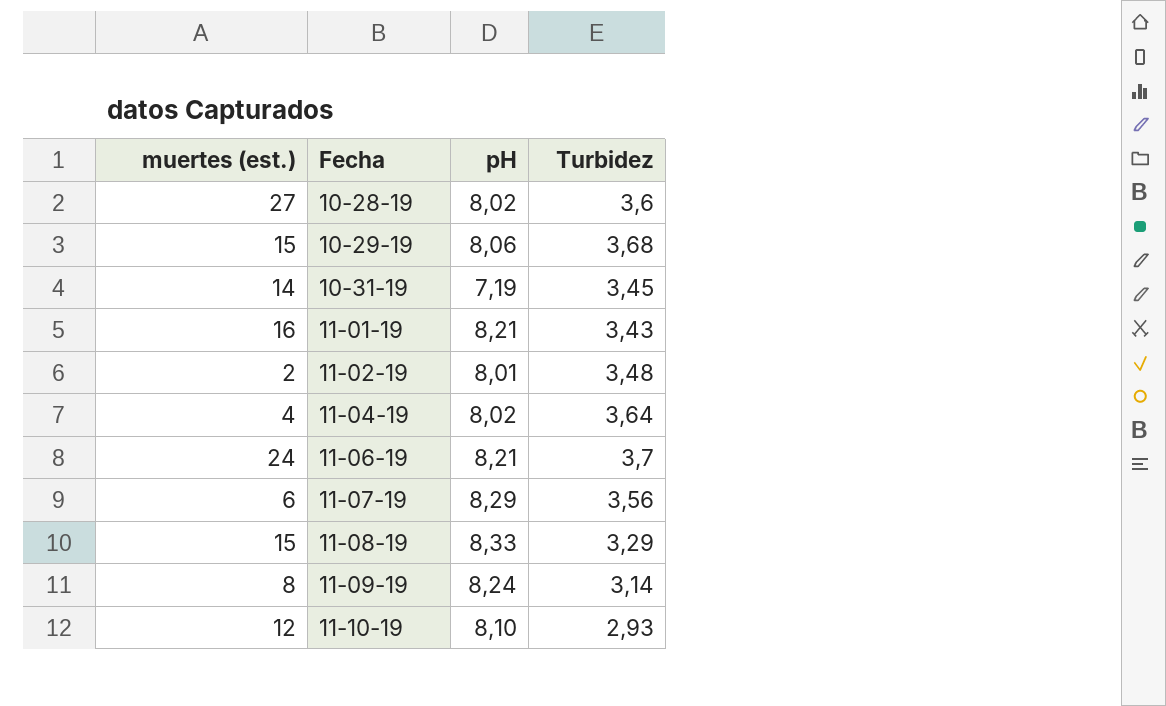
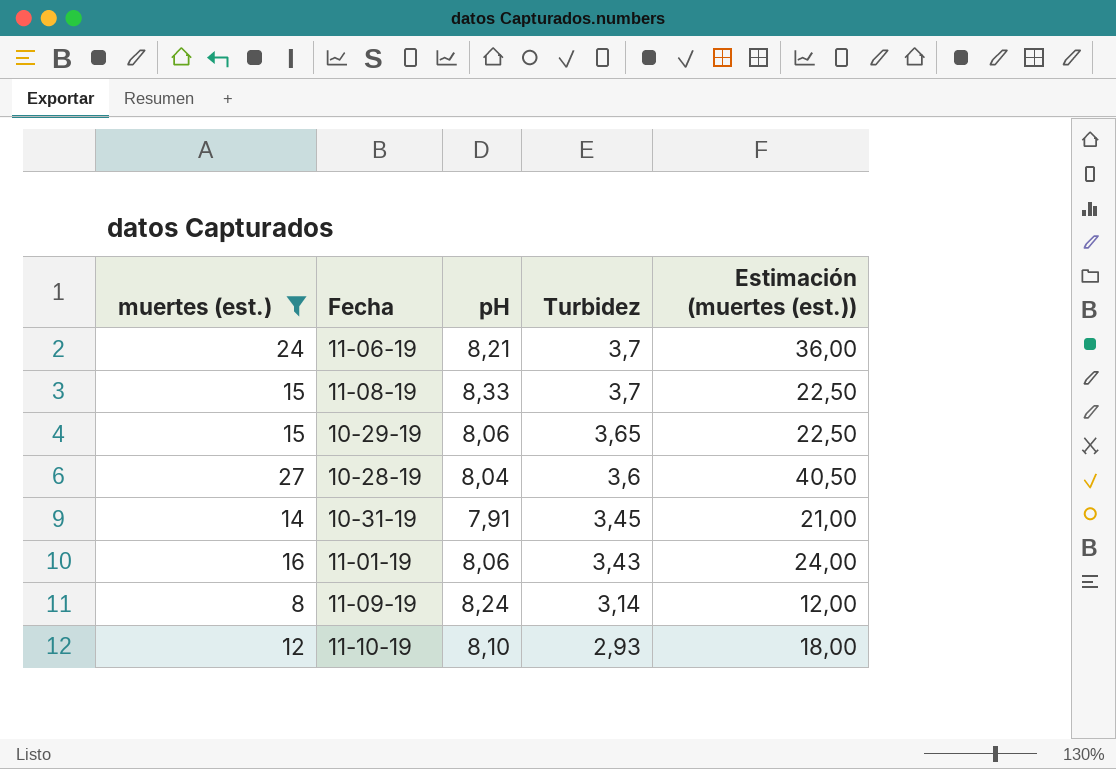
filter: none -> muertes (est.) >= 8
row order: Fecha ascending -> Turbidez descending
column Estimación (muertes (est.)) | formula: none -> [muertes (est.)] * 1,5
11-08-19 | Turbidez: 3,29 -> 3,7
10-29-19 | Turbidez: 3,68 -> 3,65
10-28-19 | pH: 8,02 -> 8,04
10-31-19 | pH: 7,19 -> 7,91
11-01-19 | pH: 8,21 -> 8,06

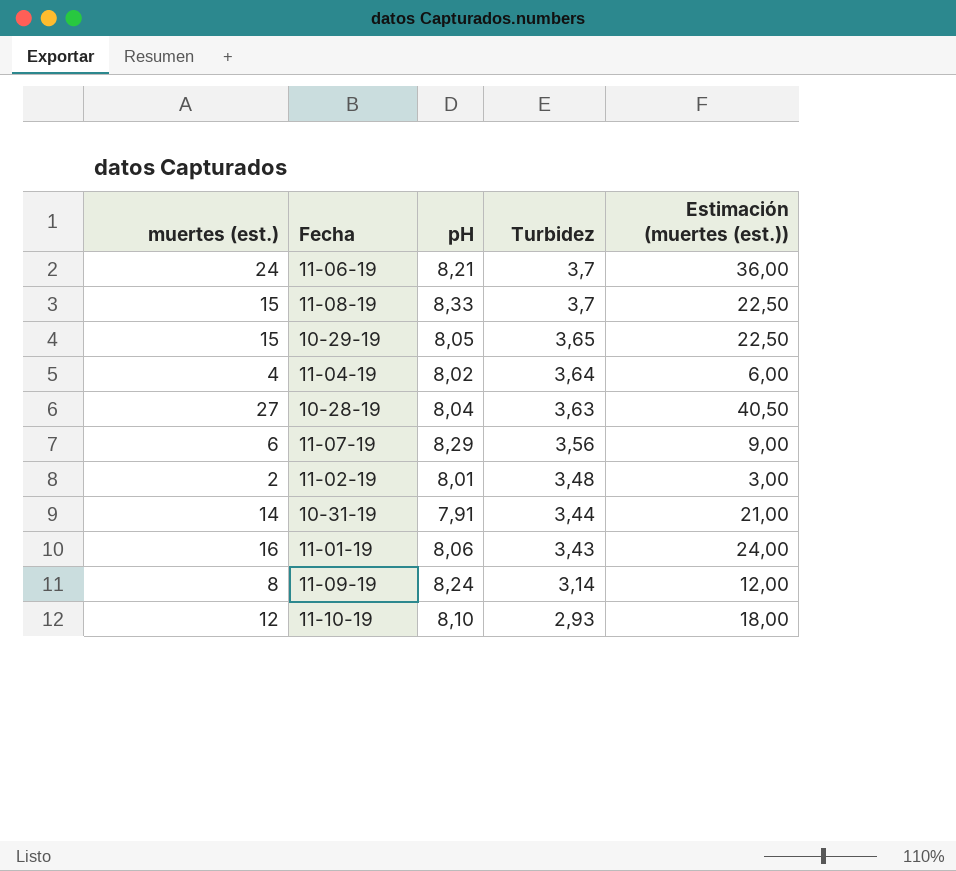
filter: muertes (est.) >= 8 -> none
10-29-19 | pH: 8,06 -> 8,05
10-28-19 | Turbidez: 3,6 -> 3,63
10-31-19 | Turbidez: 3,45 -> 3,44

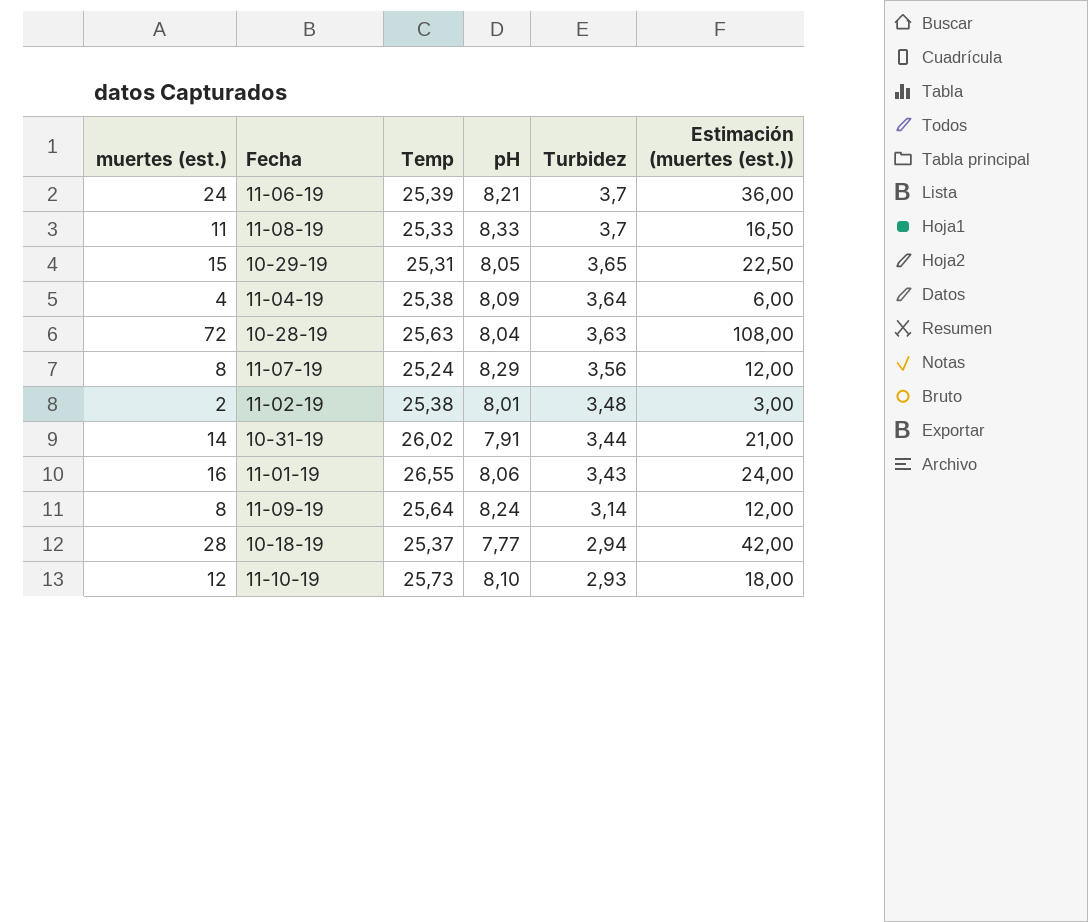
column Temp | position: none -> 3
11-08-19 | muertes (est.): 15 -> 11
11-08-19 | Estimación (muertes (est.)): 22,50 -> 16,50
11-04-19 | pH: 8,02 -> 8,09
10-28-19 | muertes (est.): 27 -> 72
10-28-19 | Estimación (muertes (est.)): 40,50 -> 108,00
11-07-19 | muertes (est.): 6 -> 8
11-07-19 | Estimación (muertes (est.)): 9,00 -> 12,00
row 10-18-19: none -> 28 | 25,37 | 7,77 | 2,94 | 42,00

